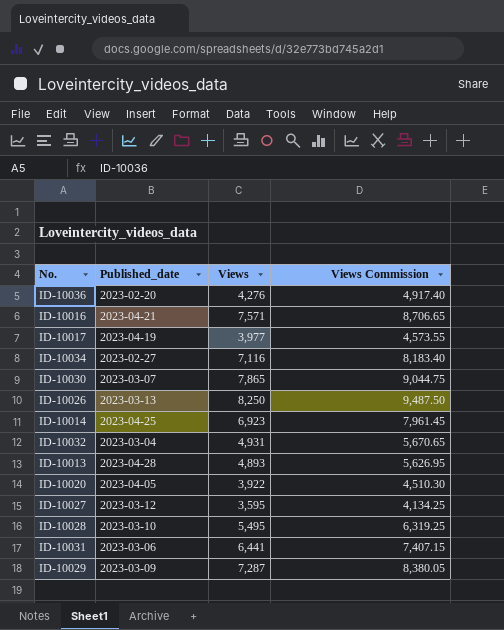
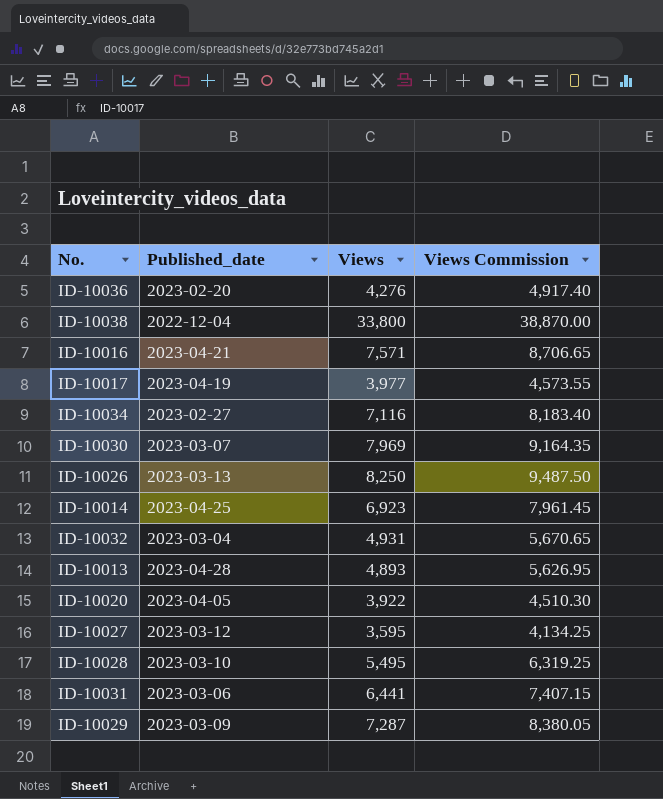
row ID-10038: none -> 2022-12-04 | 33,800 | 38,870.00
ID-10030 | Views: 7,865 -> 7,969
ID-10030 | Views Commission: 9,044.75 -> 9,164.35

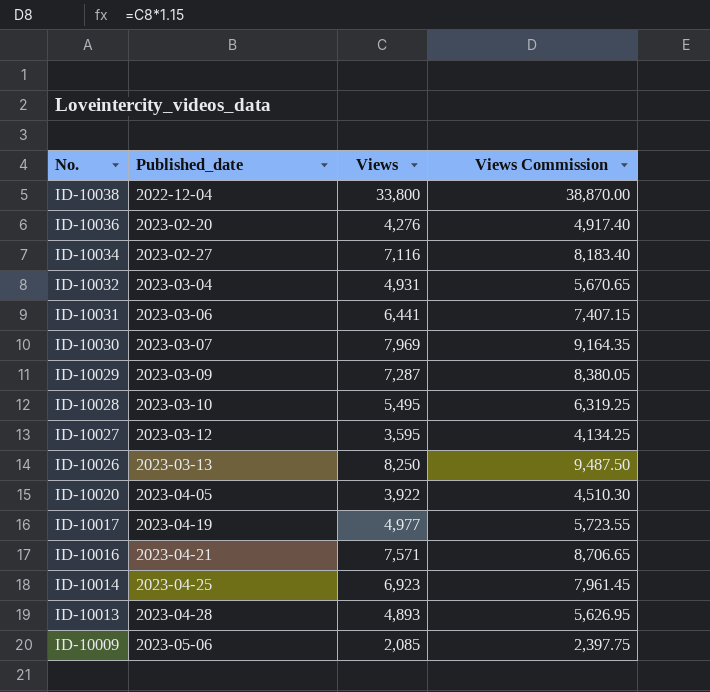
row order: none -> No. descending
ID-10017 | Views: 3,977 -> 4,977
ID-10017 | Views Commission: 4,573.55 -> 5,723.55
row ID-10009: none -> 2023-05-06 | 2,085 | 2,397.75

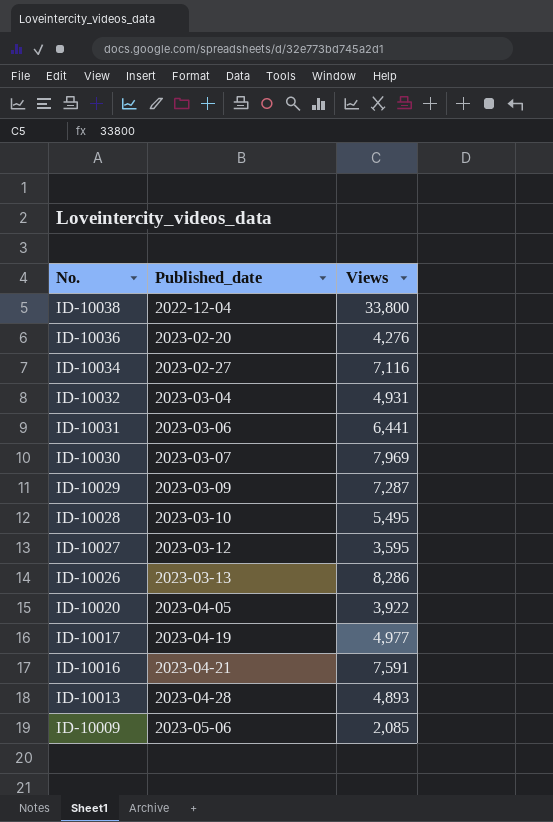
column Views Commission | formula: [Views] * 1.15 -> none
row ID-10014: 2023-04-25 | 6,923 | 7,961.45 -> none
ID-10026 | Views: 8,250 -> 8,286
ID-10016 | Views: 7,571 -> 7,591

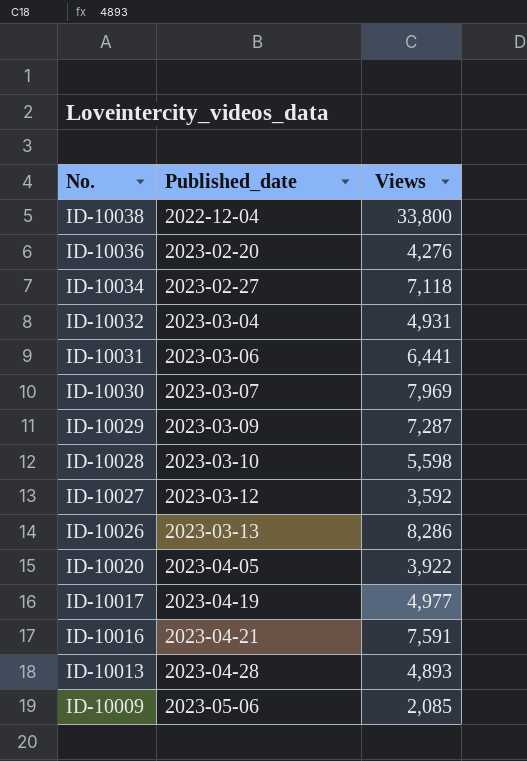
ID-10034 | Views: 7,116 -> 7,118
ID-10028 | Views: 5,495 -> 5,598
ID-10027 | Views: 3,595 -> 3,592

